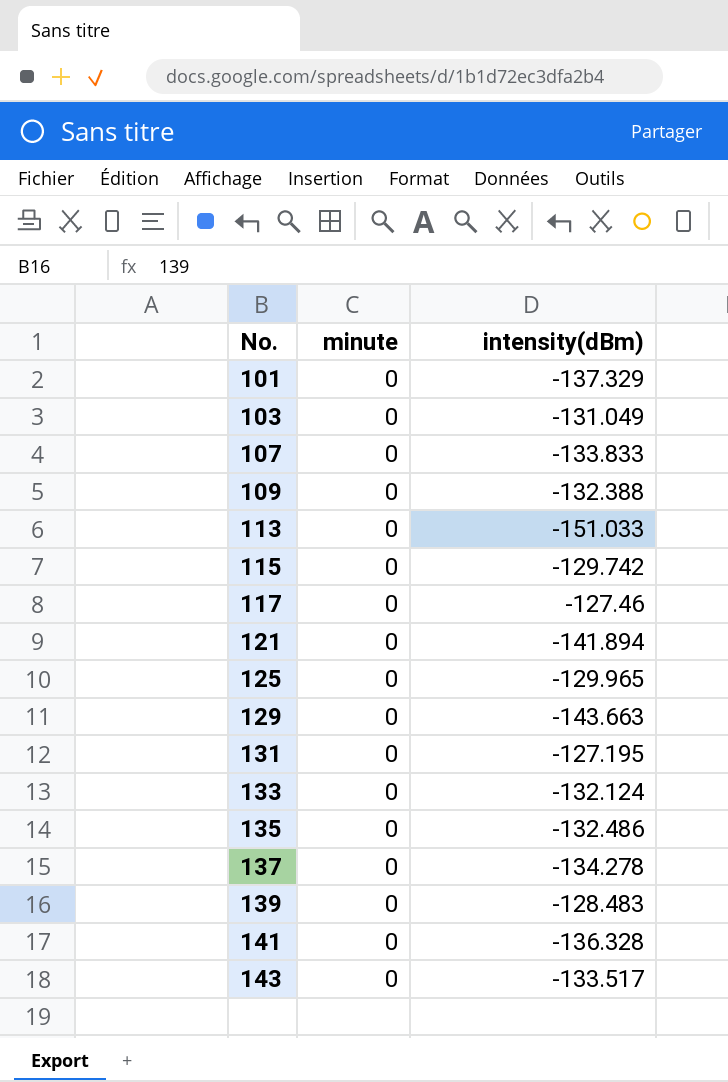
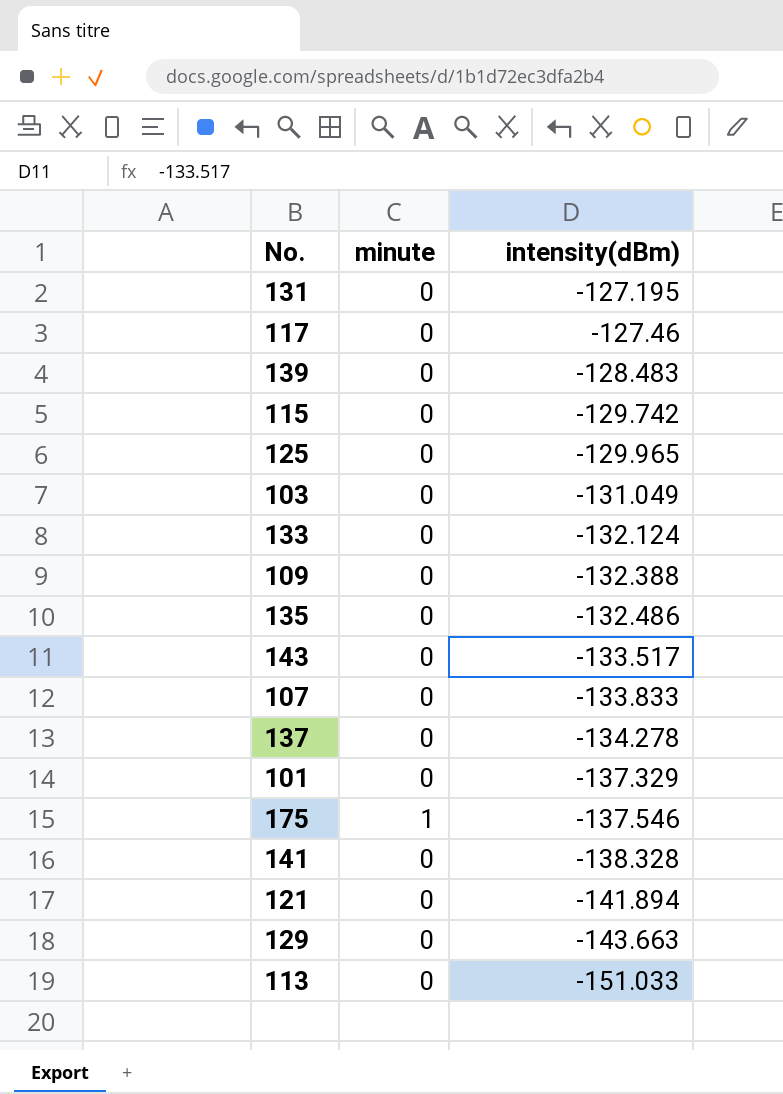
row order: No. ascending -> intensity(dBm) descending
row 175: none -> 1 | -137.546
141 | intensity(dBm): -136.328 -> -138.328

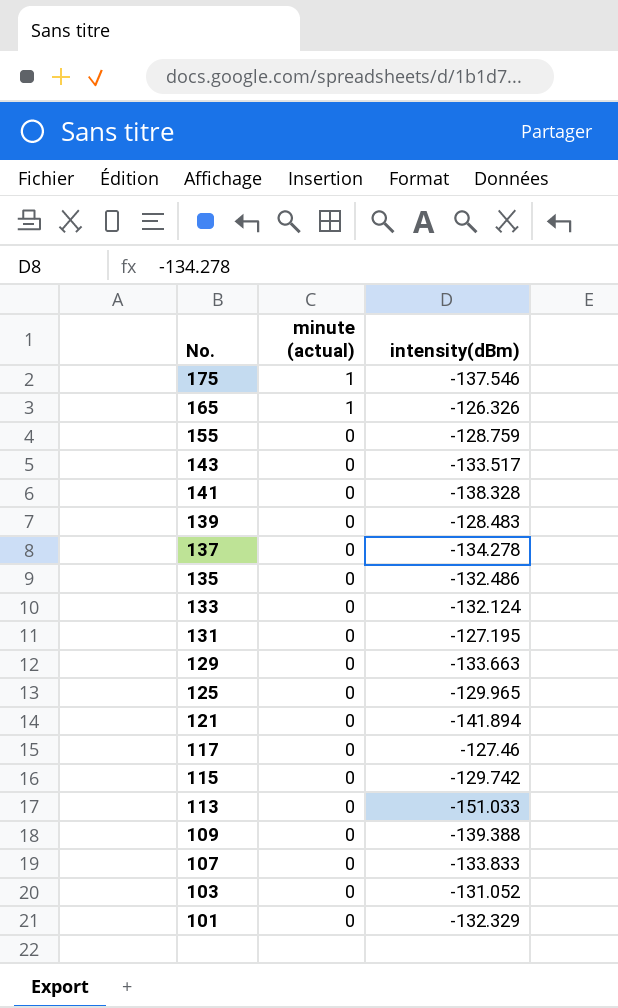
row order: intensity(dBm) descending -> No. descending
column name: minute -> minute (actual)
row 165: none -> 1 | -126.326
row 155: none -> 0 | -128.759
129 | intensity(dBm): -143.663 -> -133.663
109 | intensity(dBm): -132.388 -> -139.388
103 | intensity(dBm): -131.049 -> -131.052
101 | intensity(dBm): -137.329 -> -132.329

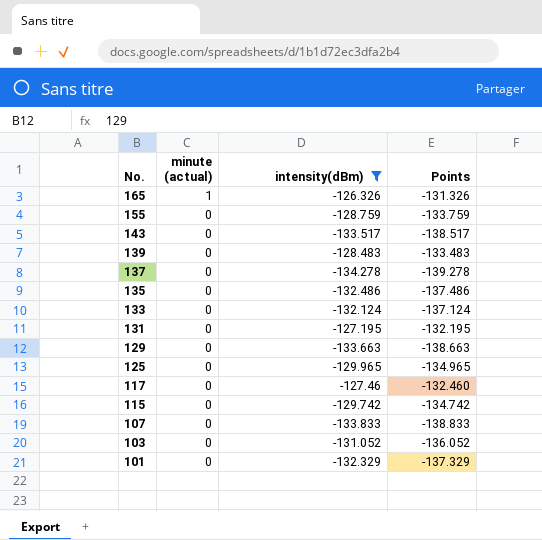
filter: none -> intensity(dBm) >= -134.278
column Points | formula: none -> [intensity(dBm)] - 5

